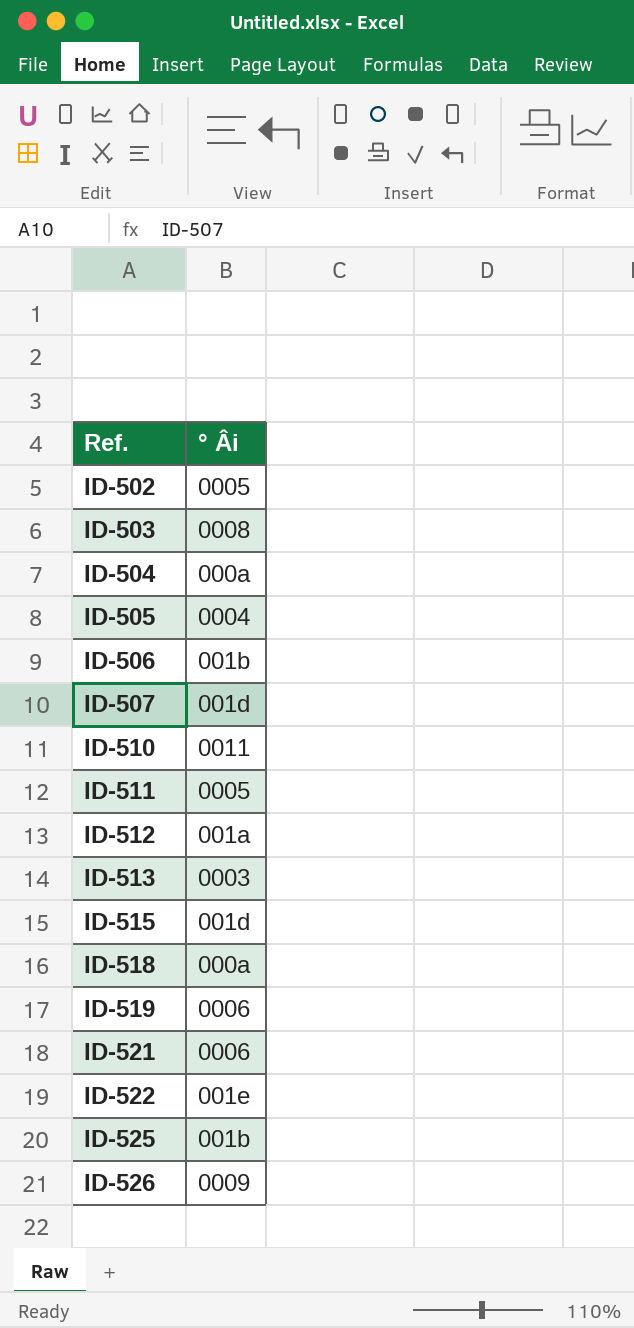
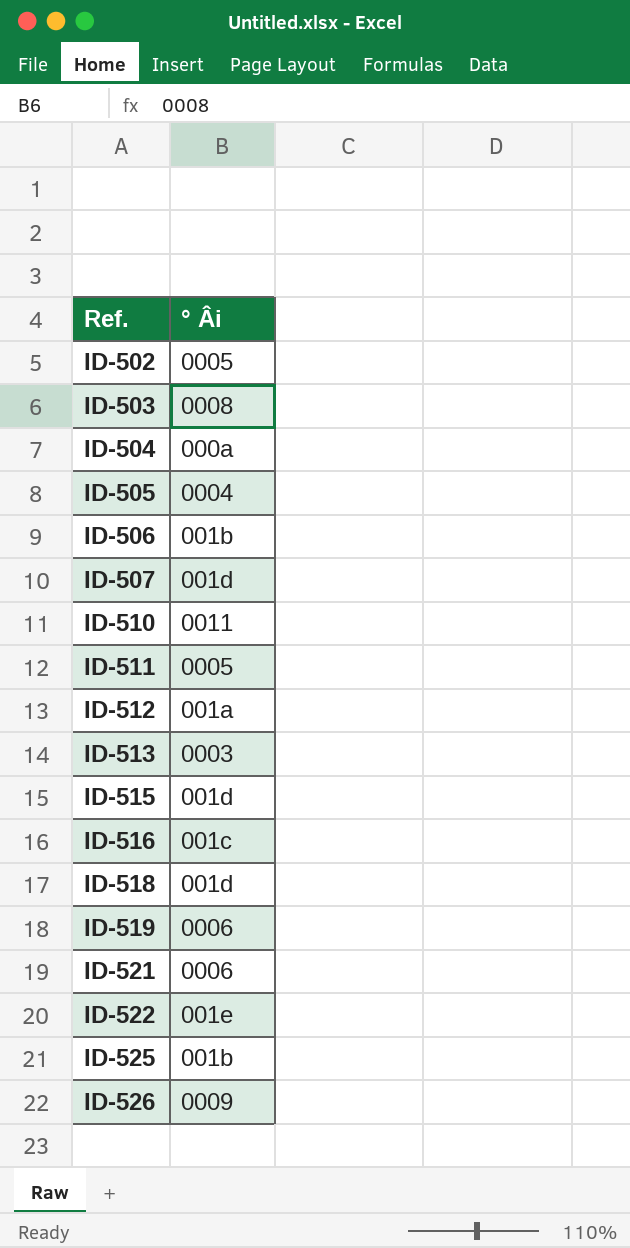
row ID-516: none -> 001c
ID-518 | ° Âi: 000a -> 001d

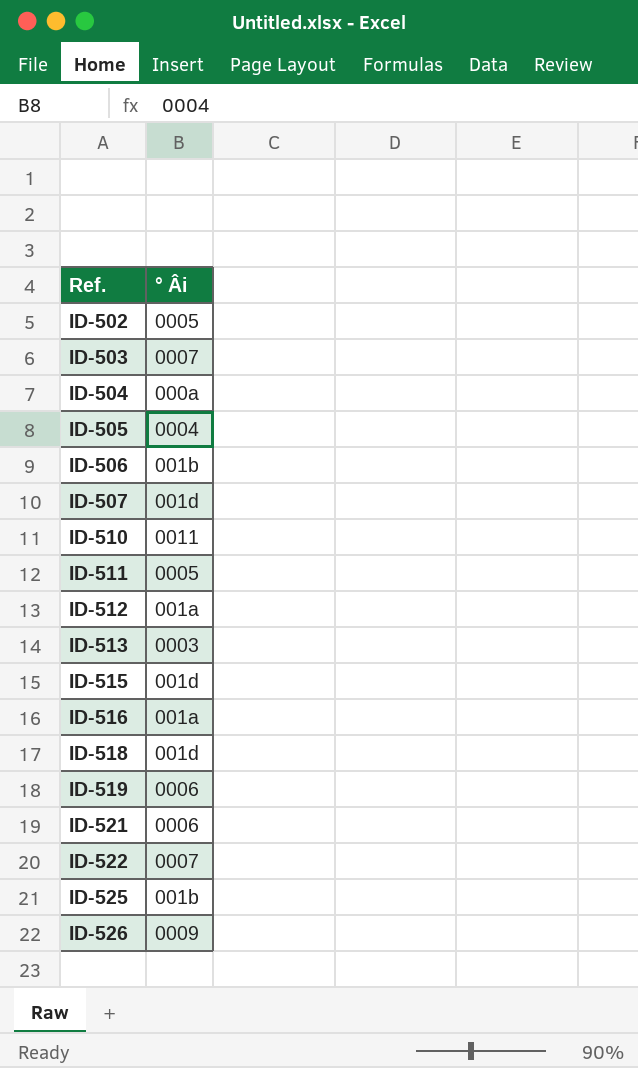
ID-503 | ° Âi: 0008 -> 0007
ID-516 | ° Âi: 001c -> 001a
ID-522 | ° Âi: 001e -> 0007

